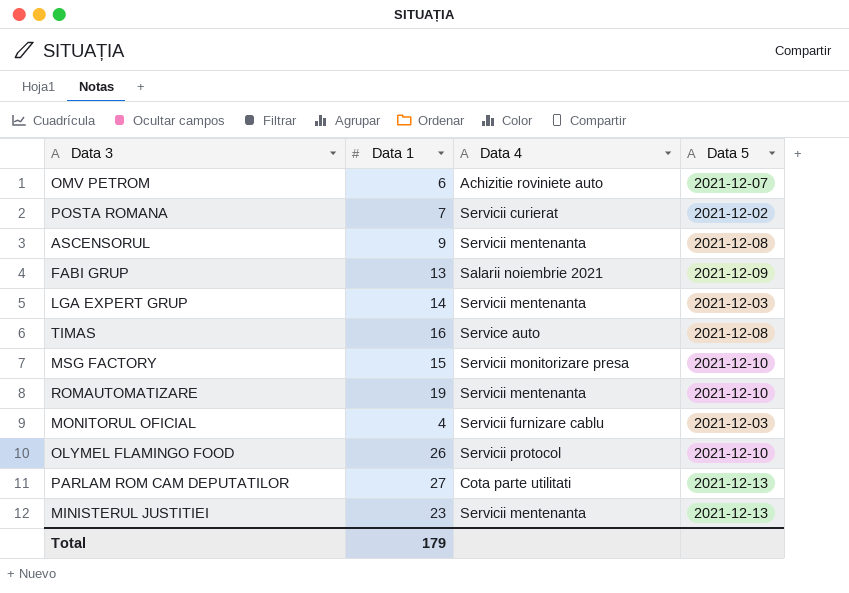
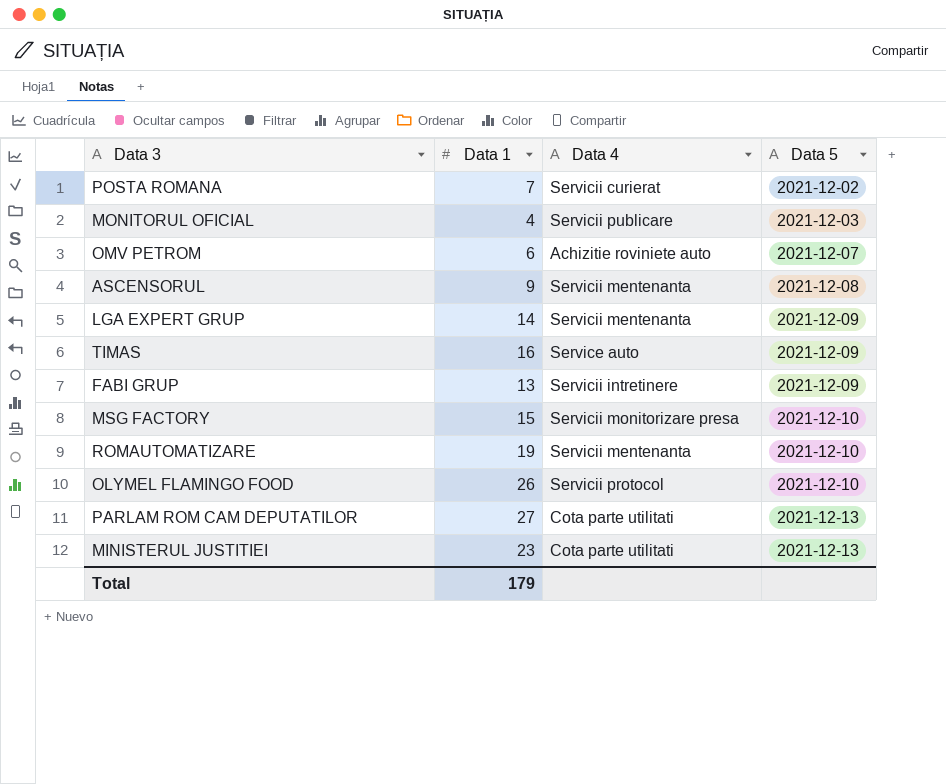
row order: none -> Data 5 ascending
MONITORUL OFICIAL | Data 4: Servicii furnizare cablu -> Servicii publicare
LGA EXPERT GRUP | Data 5: 2021-12-03 -> 2021-12-09
TIMAS | Data 5: 2021-12-08 -> 2021-12-09
FABI GRUP | Data 4: Salarii noiembrie 2021 -> Servicii intretinere
MINISTERUL JUSTITIEI | Data 4: Servicii mentenanta -> Cota parte utilitati

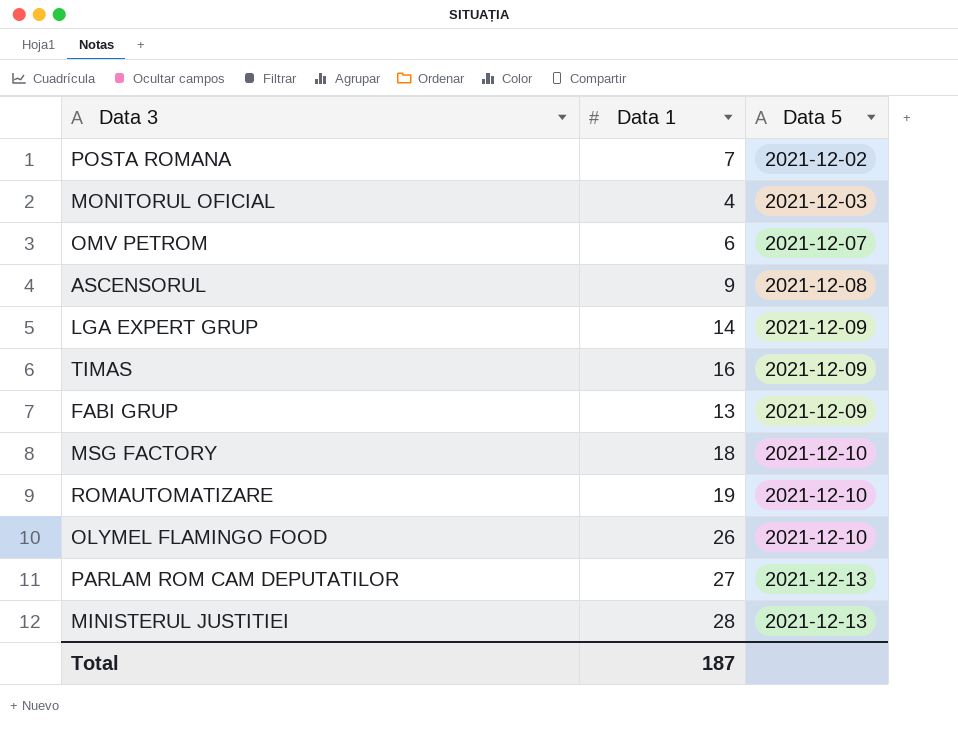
column Data 4 | position: 3 -> none
MSG FACTORY | Data 1: 15 -> 18
MINISTERUL JUSTITIEI | Data 1: 23 -> 28
Total | Data 1: 179 -> 187

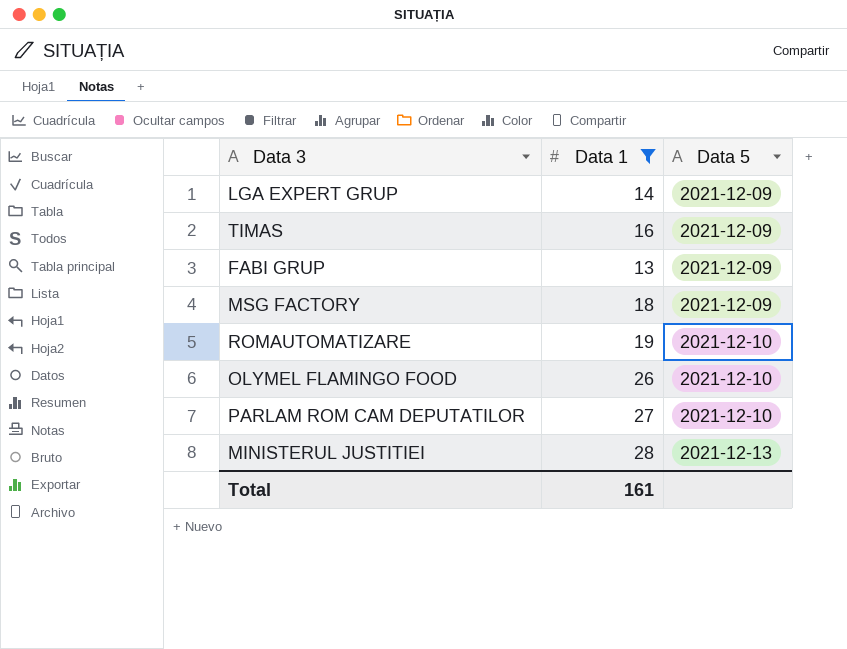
filter: none -> Data 1 >= 13
MSG FACTORY | Data 5: 2021-12-10 -> 2021-12-09
PARLAM ROM CAM DEPUTATILOR | Data 5: 2021-12-13 -> 2021-12-10
Total | Data 1: 187 -> 161

